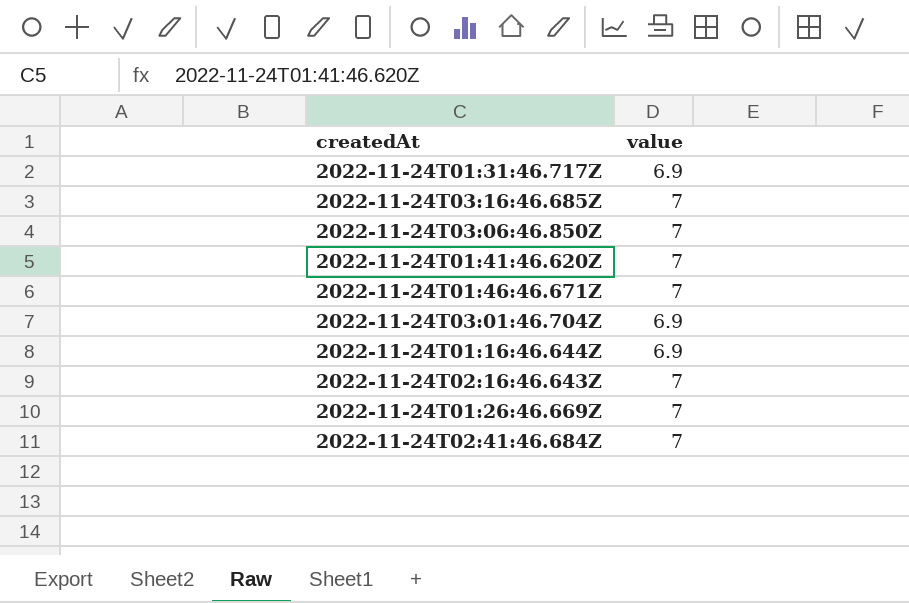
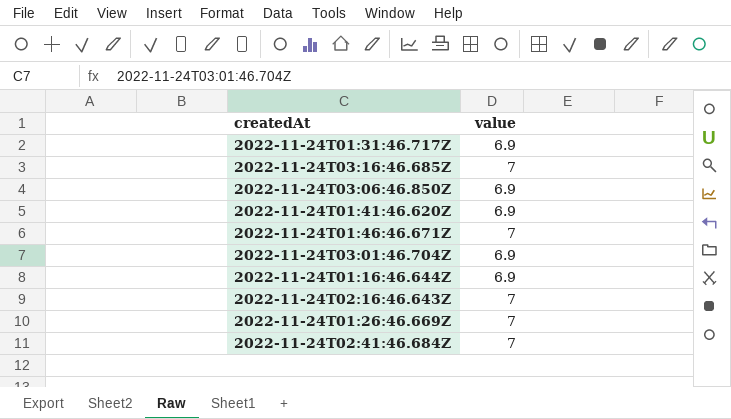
2022-11-24T03:06:46.850Z | value: 7 -> 6.9
2022-11-24T01:41:46.620Z | value: 7 -> 6.9

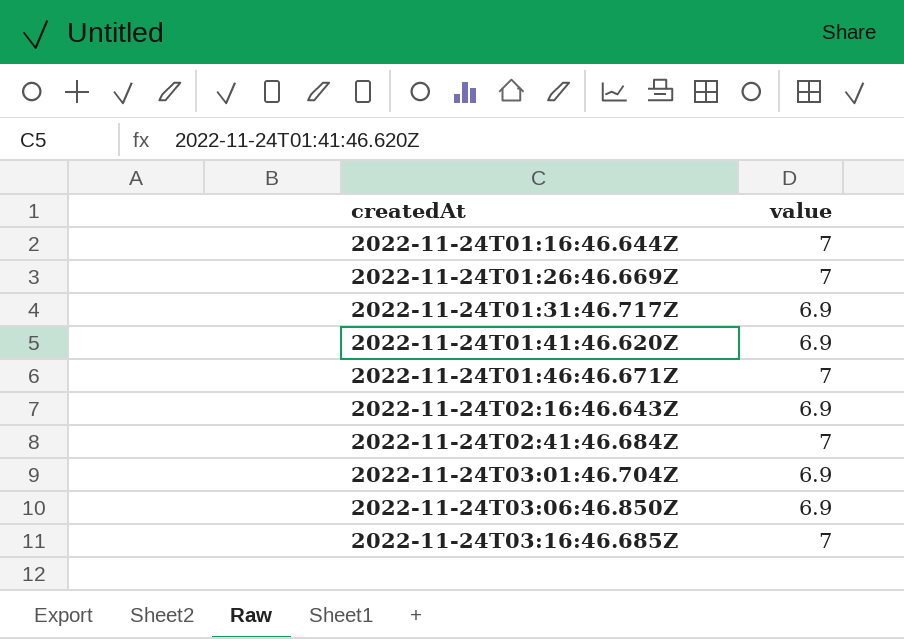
row order: none -> createdAt ascending
2022-11-24T01:16:46.644Z | value: 6.9 -> 7
2022-11-24T02:16:46.643Z | value: 7 -> 6.9

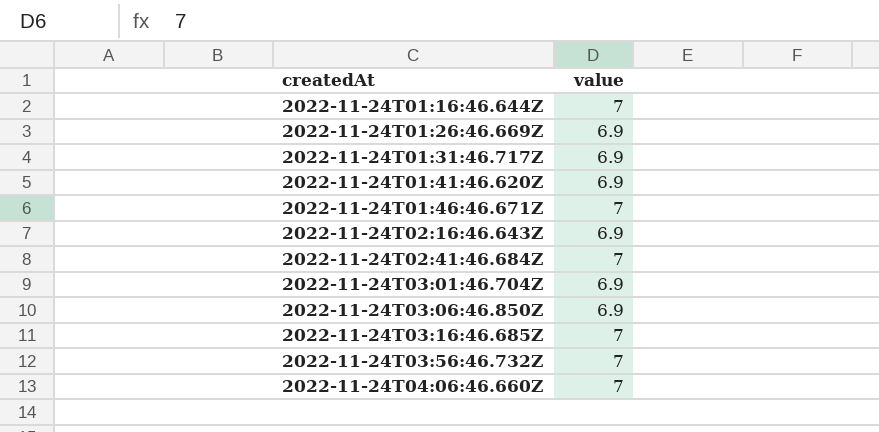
2022-11-24T01:26:46.669Z | value: 7 -> 6.9
row 2022-11-24T03:56:46.732Z: none -> 7
row 2022-11-24T04:06:46.660Z: none -> 7

